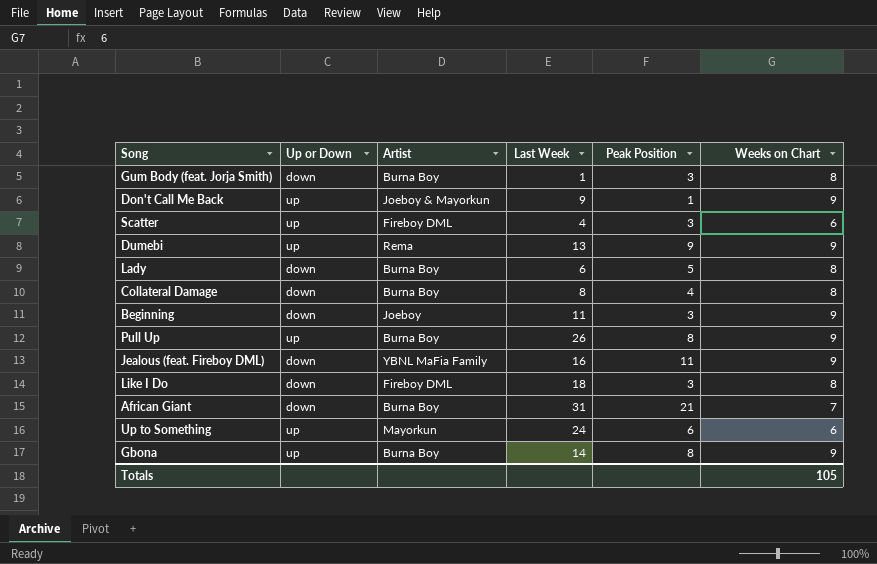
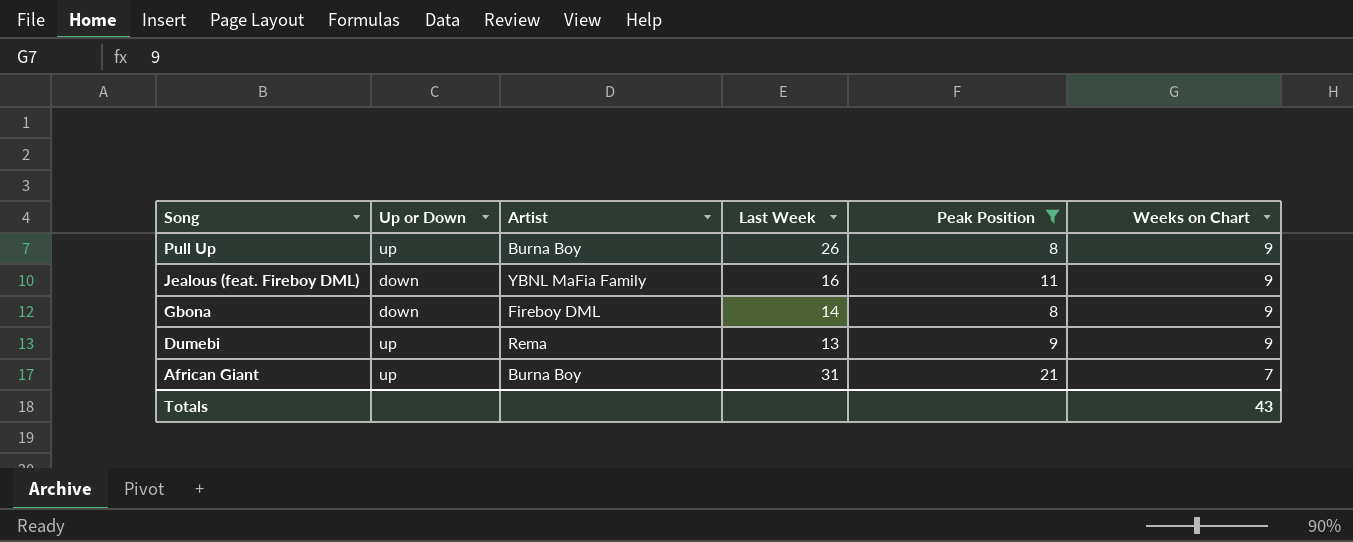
filter: none -> Peak Position >= 8
row order: none -> Song descending
Gbona | Up or Down: up -> down
Gbona | Artist: Burna Boy -> Fireboy DML
African Giant | Up or Down: down -> up
Totals | Weeks on Chart: 105 -> 43

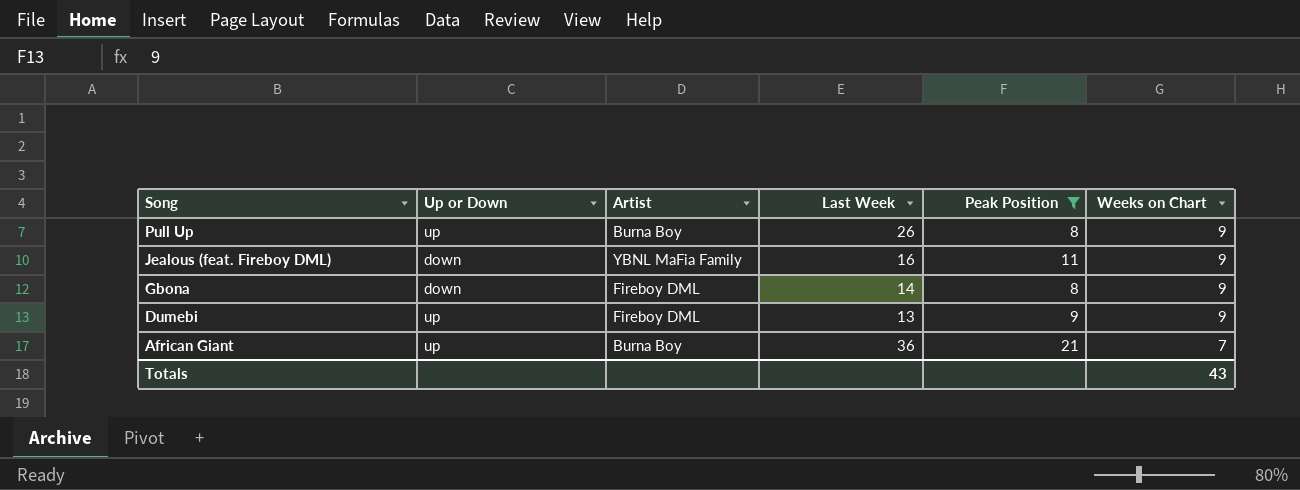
Dumebi | Artist: Rema -> Fireboy DML
African Giant | Last Week: 31 -> 36

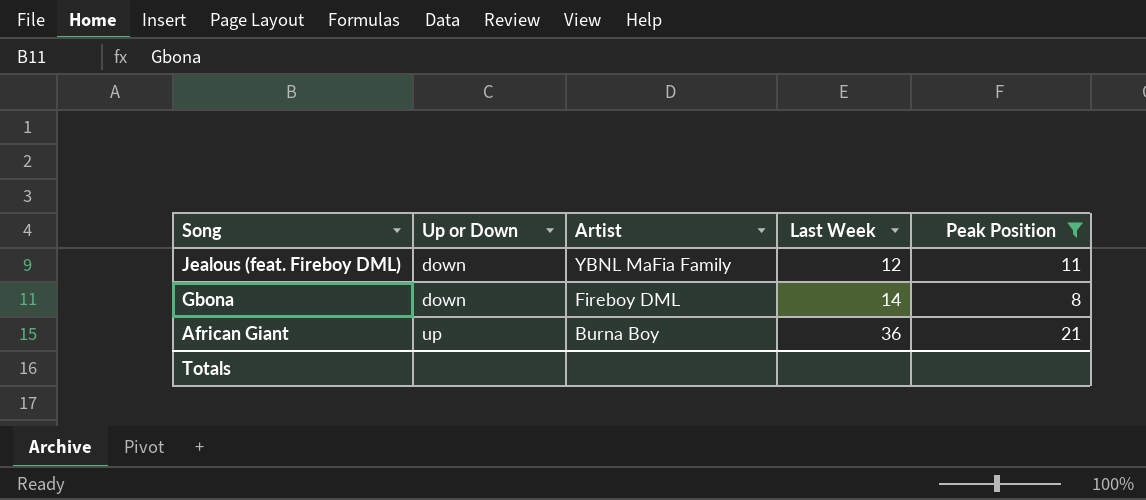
column Weeks on Chart | position: 6 -> none
row Pull Up: up | Burna Boy | 26 | 8 | 9 -> none
row Dumebi: up | Fireboy DML | 13 | 9 | 9 -> none
Jealous (feat. Fireboy DML) | Last Week: 16 -> 12

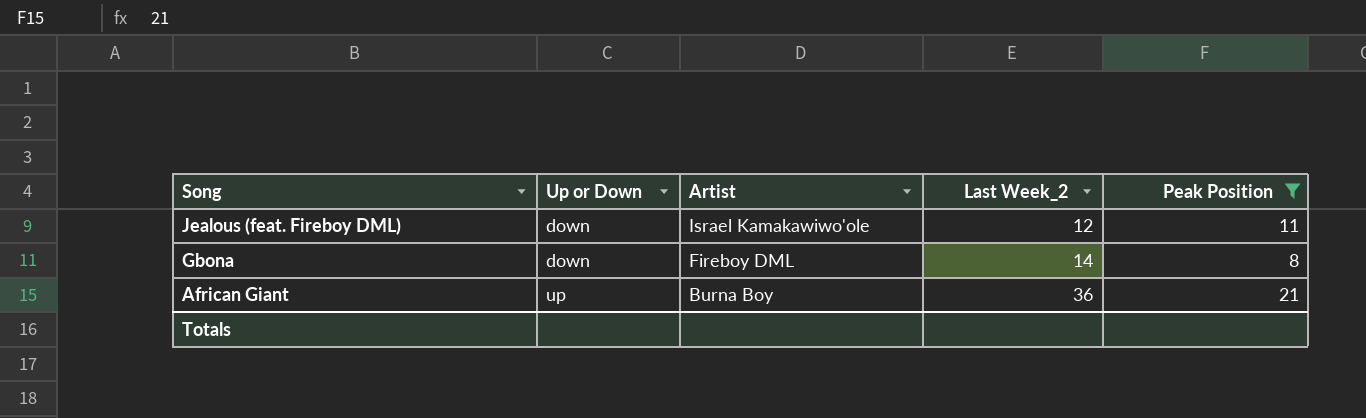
column name: Last Week -> Last Week_2
Jealous (feat. Fireboy DML) | Artist: YBNL MaFia Family -> Israel Kamakawiwo'ole

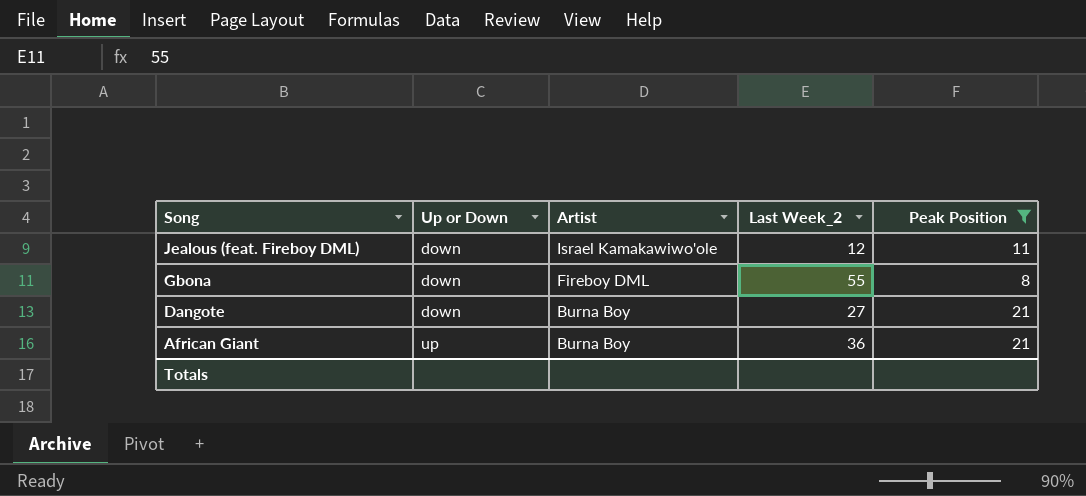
Gbona | Last Week_2: 14 -> 55
row Dangote: none -> down | Burna Boy | 27 | 21

